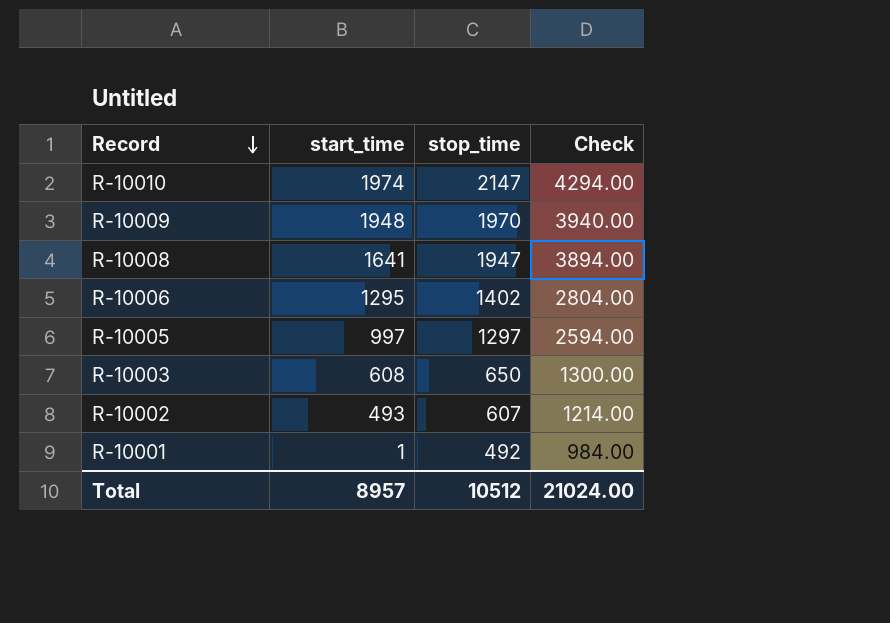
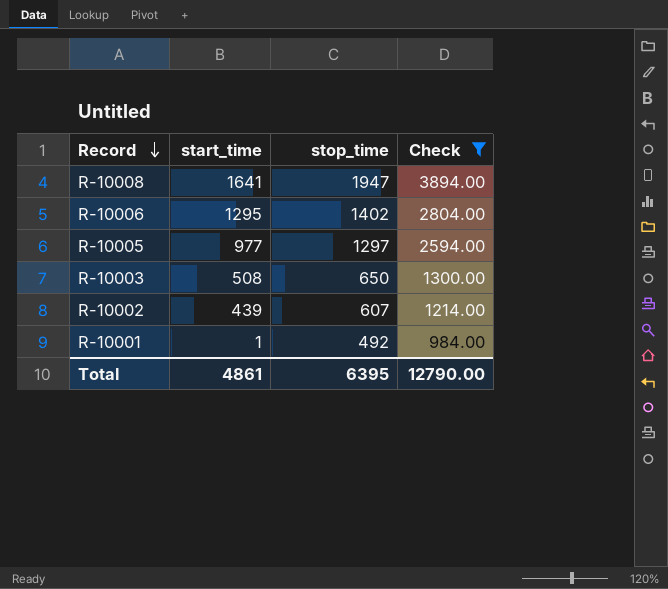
filter: none -> Check <= 3894.00
R-10005 | start_time: 997 -> 977
R-10003 | start_time: 608 -> 508
R-10002 | start_time: 493 -> 439
Total | start_time: 8957 -> 4861
Total | stop_time: 10512 -> 6395
Total | Check: 21024.00 -> 12790.00

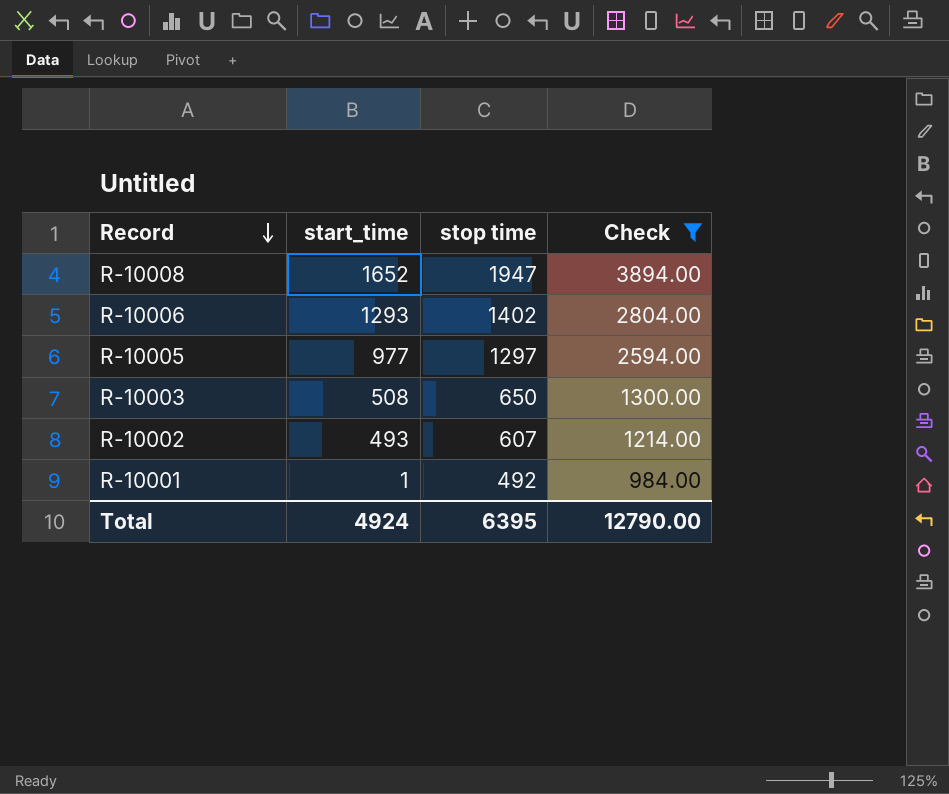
column name: stop_time -> stop time
R-10008 | start_time: 1641 -> 1652
R-10006 | start_time: 1295 -> 1293
R-10002 | start_time: 439 -> 493
Total | start_time: 4861 -> 4924

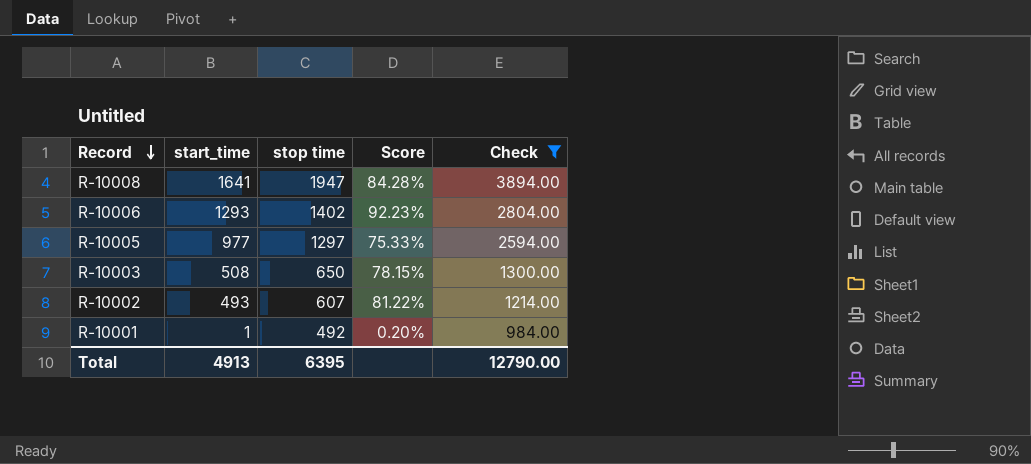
column Score | formula: none -> [start_time] / [stop time]
R-10008 | start_time: 1652 -> 1641
Total | start_time: 4924 -> 4913

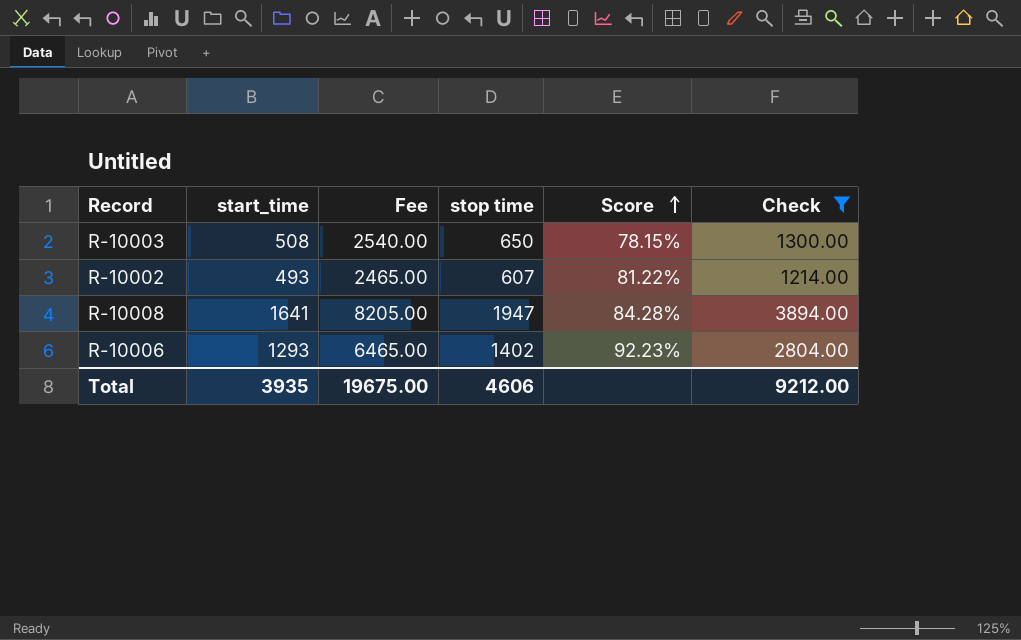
row order: Record descending -> Score ascending
column Fee | formula: none -> [start_time] * 5
row R-10005: 977 | 1297 | 75.33% | 2594.00 -> none
row R-10001: 1 | 492 | 0.20% | 984.00 -> none
Total | start_time: 4913 -> 3935
Total | stop time: 6395 -> 4606
Total | Check: 12790.00 -> 9212.00

